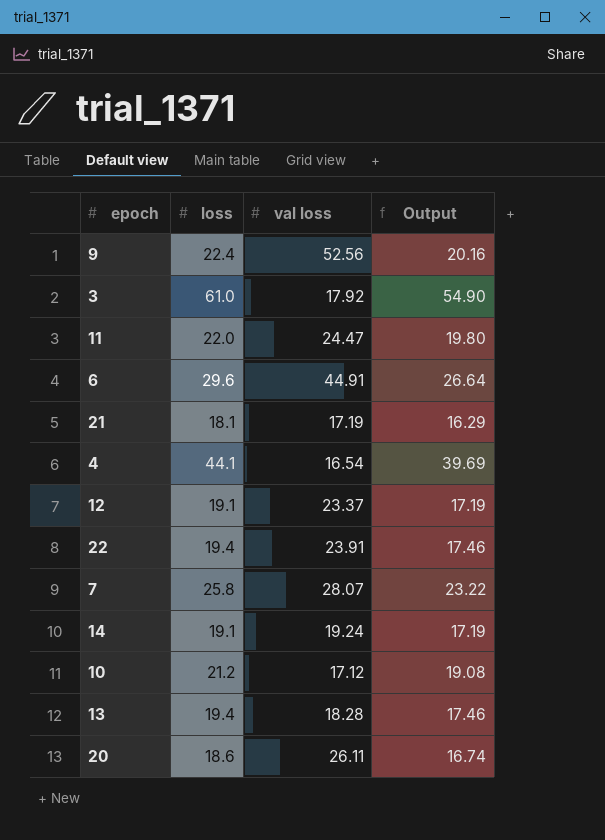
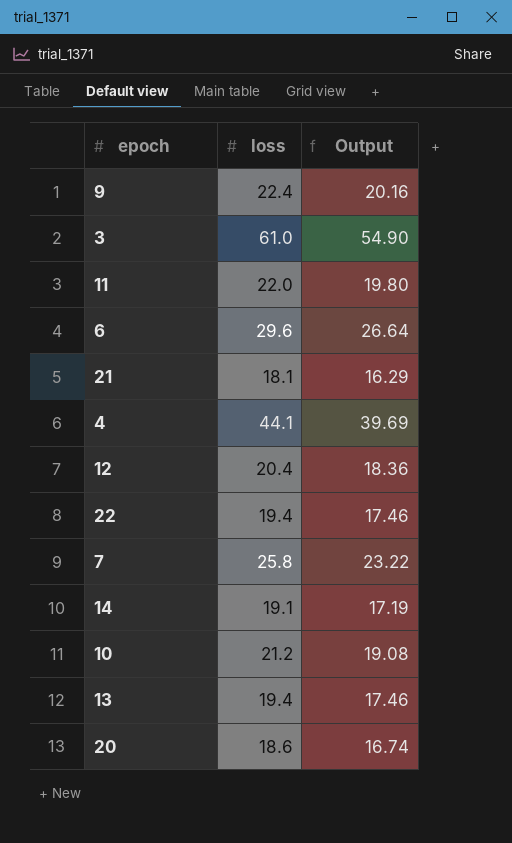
column val loss | position: 3 -> none
12 | loss: 19.1 -> 20.4
12 | Output: 17.19 -> 18.36

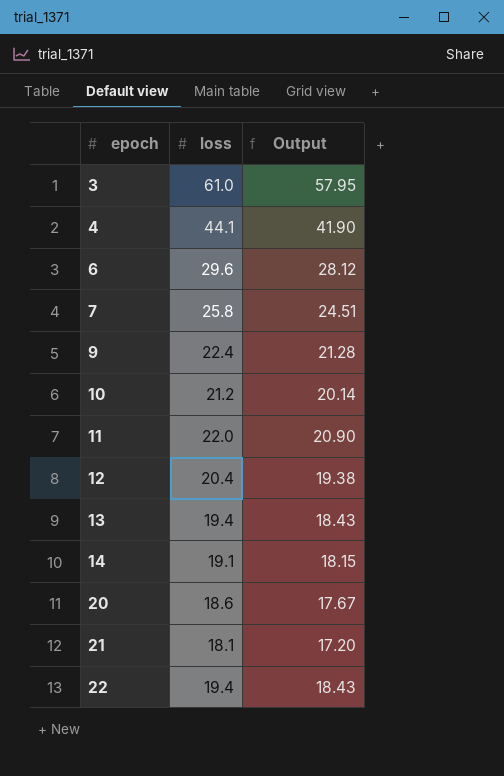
row order: none -> epoch ascending
column Output | formula: [loss] * 0.9 -> [loss] * 0.95

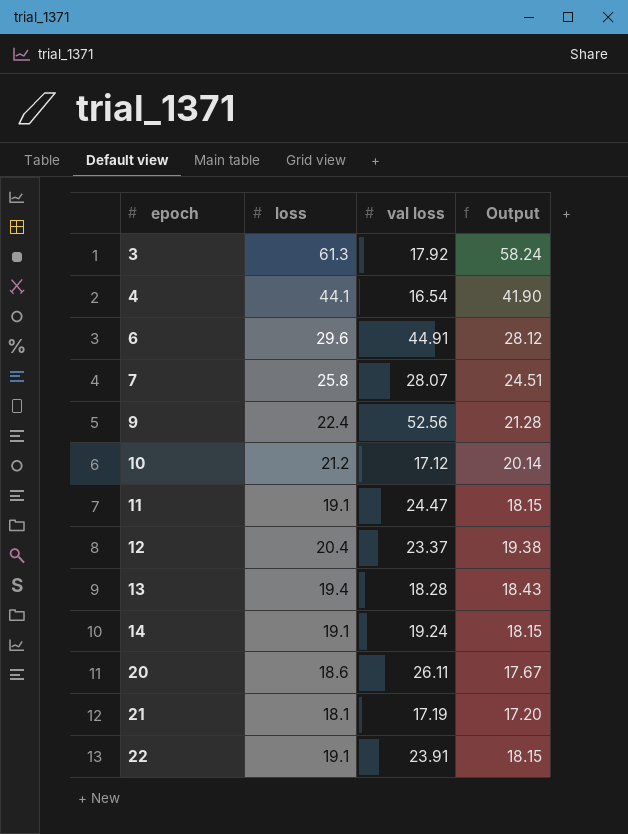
column val loss | position: none -> 3
3 | loss: 61.0 -> 61.3
3 | Output: 57.95 -> 58.24
11 | loss: 22.0 -> 19.1
11 | Output: 20.90 -> 18.15
22 | loss: 19.4 -> 19.1
22 | Output: 18.43 -> 18.15

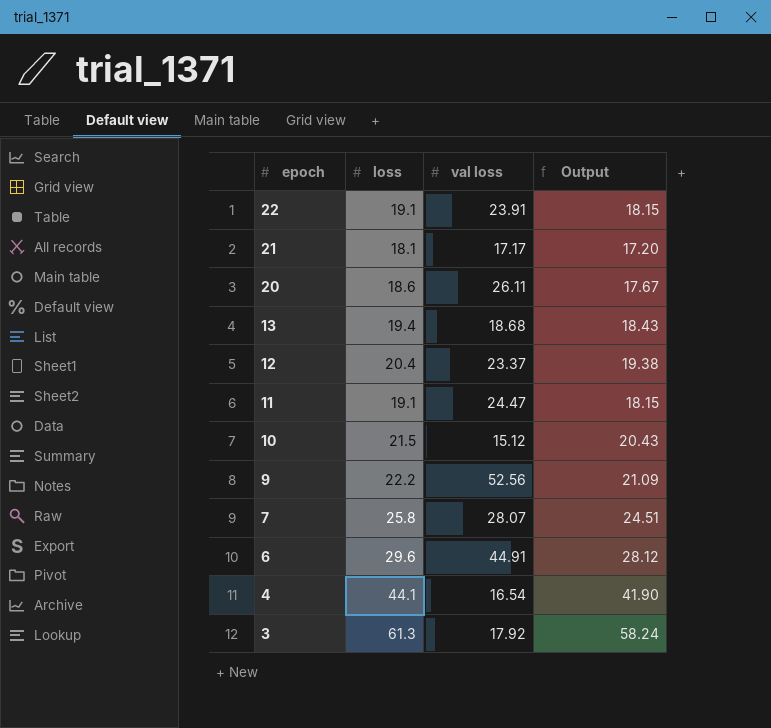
row order: epoch ascending -> epoch descending
row 14: 19.1 | 19.24 | 18.15 -> none
21 | val loss: 17.19 -> 17.17
13 | val loss: 18.28 -> 18.68
10 | loss: 21.2 -> 21.5
10 | val loss: 17.12 -> 15.12
10 | Output: 20.14 -> 20.43
9 | loss: 22.4 -> 22.2
9 | Output: 21.28 -> 21.09

